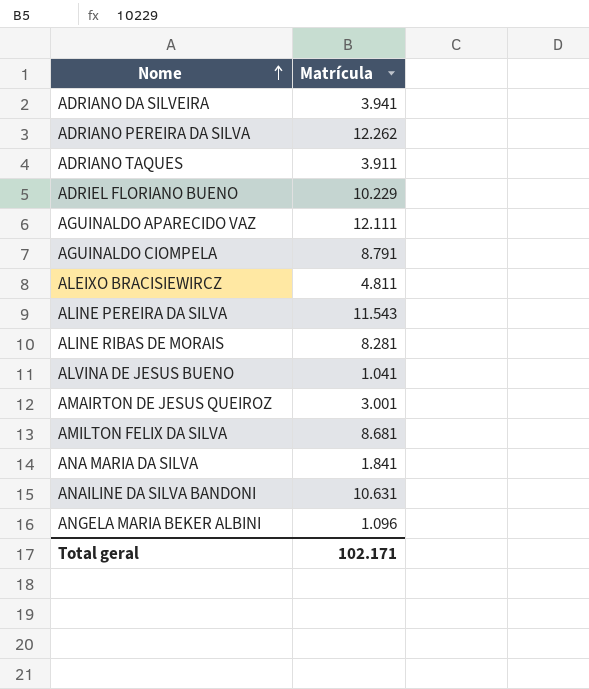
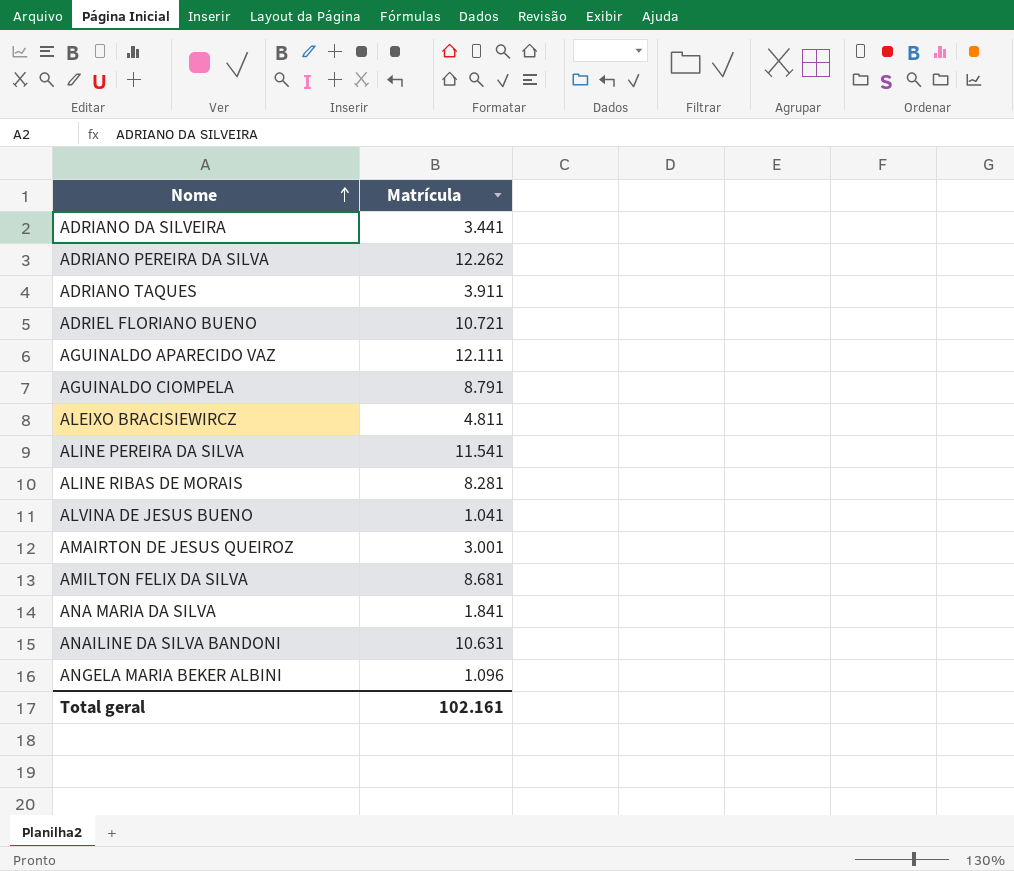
ADRIANO DA SILVEIRA | Matrícula: 3.941 -> 3.441
ADRIEL FLORIANO BUENO | Matrícula: 10.229 -> 10.721
ALINE PEREIRA DA SILVA | Matrícula: 11.543 -> 11.541
Total geral | Matrícula: 102.171 -> 102.161

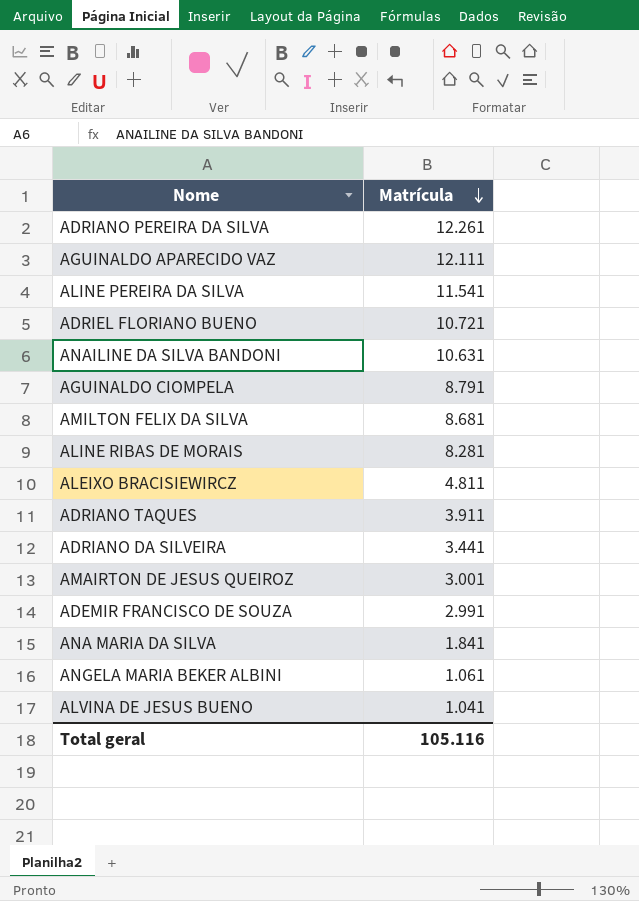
row order: Nome ascending -> Matrícula descending
ADRIANO PEREIRA DA SILVA | Matrícula: 12.262 -> 12.261
row ADEMIR FRANCISCO DE SOUZA: none -> 2.991
ANGELA MARIA BEKER ALBINI | Matrícula: 1.096 -> 1.061
Total geral | Matrícula: 102.161 -> 105.116

